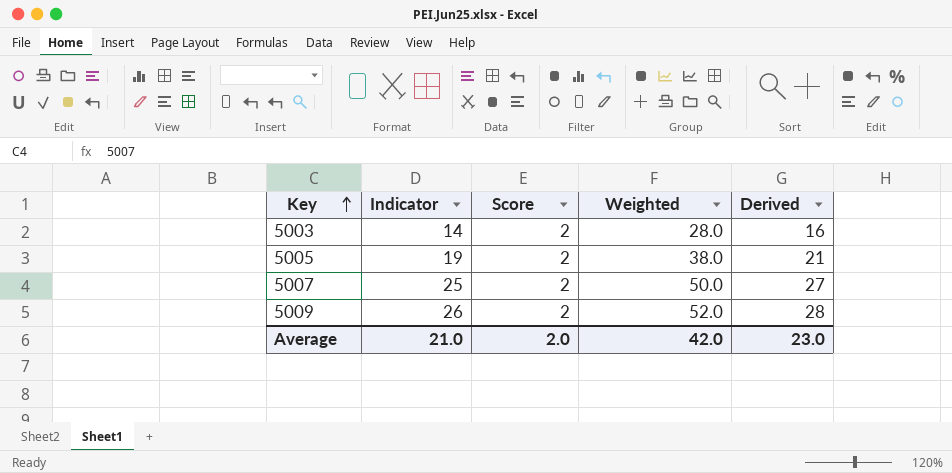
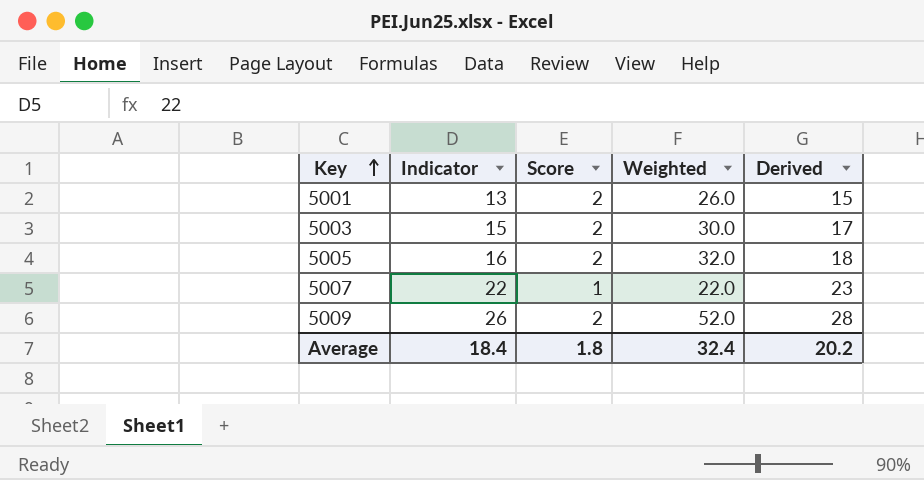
row 5001: none -> 13 | 2 | 26.0 | 15
5003 | Indicator: 14 -> 15
5003 | Weighted: 28.0 -> 30.0
5003 | Derived: 16 -> 17
5005 | Indicator: 19 -> 16
5005 | Weighted: 38.0 -> 32.0
5005 | Derived: 21 -> 18
5007 | Indicator: 25 -> 22
5007 | Score: 2 -> 1
5007 | Weighted: 50.0 -> 22.0
5007 | Derived: 27 -> 23
Average | Indicator: 21.0 -> 18.4
Average | Score: 2.0 -> 1.8
Average | Weighted: 42.0 -> 32.4
Average | Derived: 23.0 -> 20.2

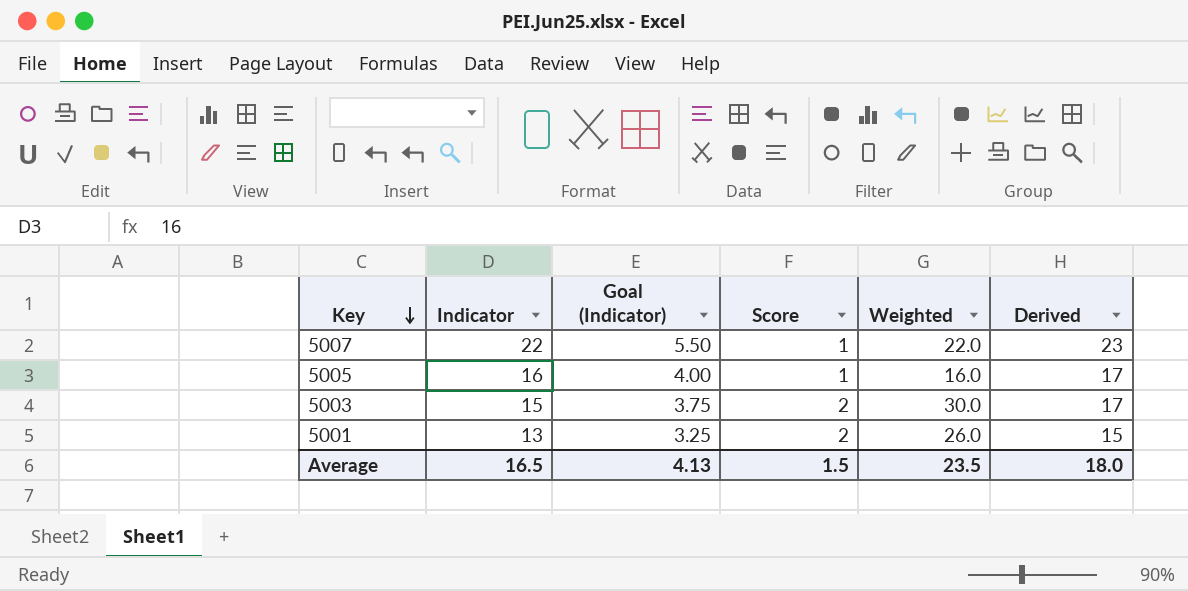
row order: Key ascending -> Key descending
column Goal (Indicator) | formula: none -> [Indicator] * 0.25
row 5009: 26 | 2 | 52.0 | 28 -> none
5005 | Score: 2 -> 1
5005 | Weighted: 32.0 -> 16.0
5005 | Derived: 18 -> 17
Average | Indicator: 18.4 -> 16.5
Average | Score: 1.8 -> 1.5
Average | Weighted: 32.4 -> 23.5
Average | Derived: 20.2 -> 18.0

